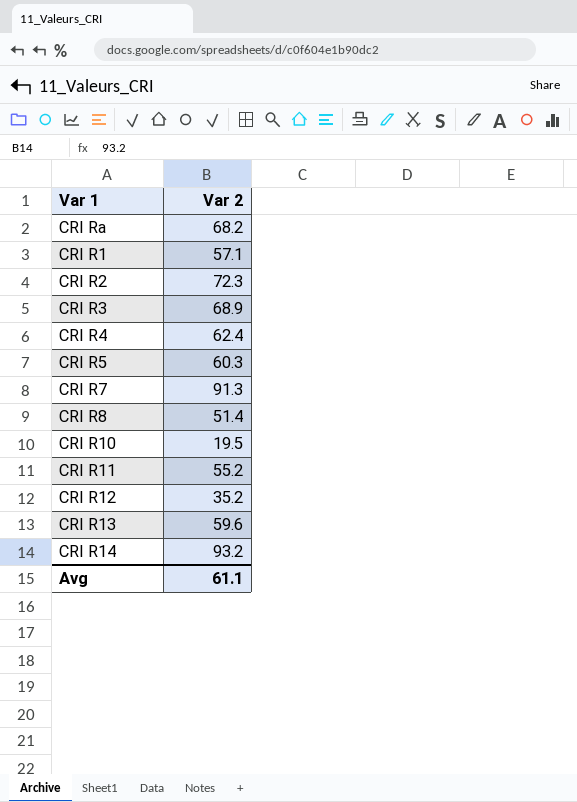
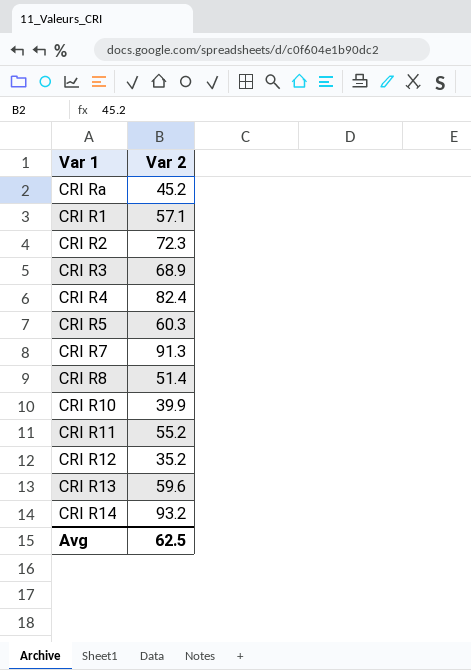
CRI Ra | Var 2: 68.2 -> 45.2
CRI R4 | Var 2: 62.4 -> 82.4
CRI R10 | Var 2: 19.5 -> 39.9
Avg | Var 2: 61.1 -> 62.5

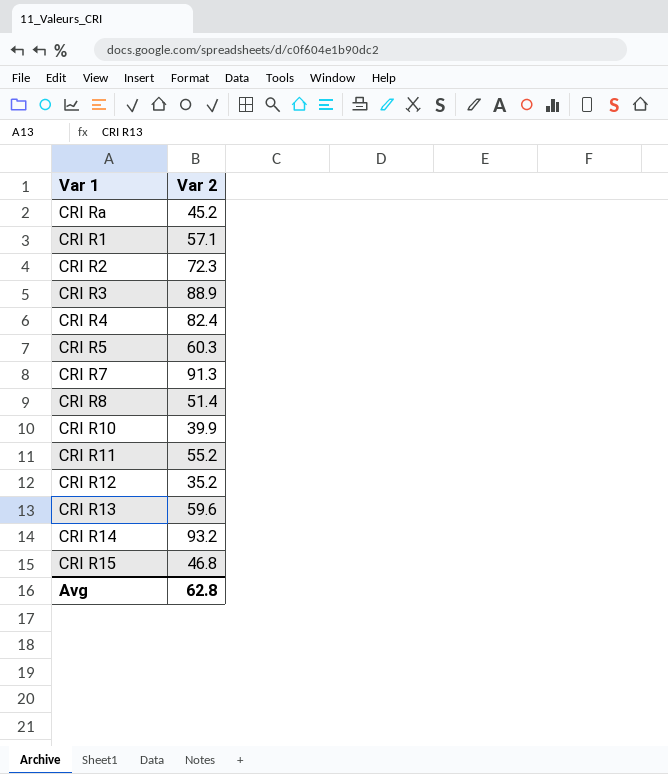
CRI R3 | Var 2: 68.9 -> 88.9
row CRI R15: none -> 46.8
Avg | Var 2: 62.5 -> 62.8

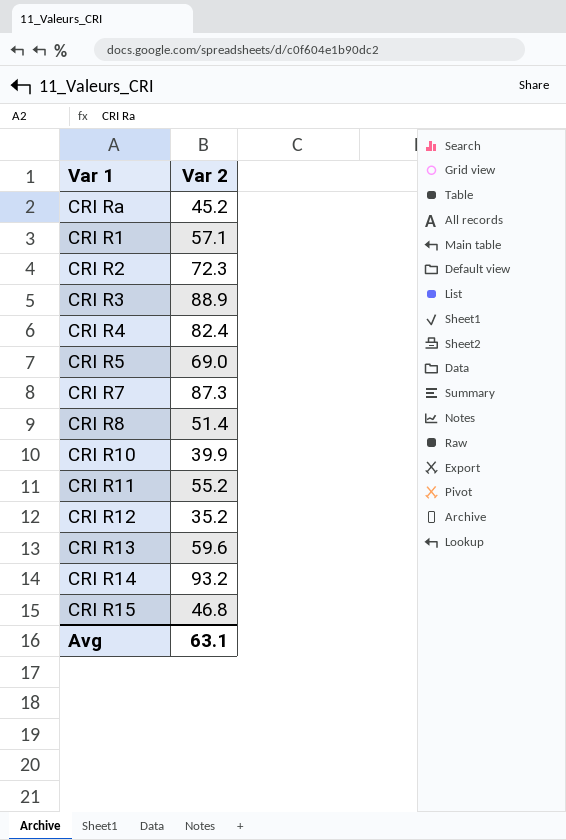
CRI R5 | Var 2: 60.3 -> 69.0
CRI R7 | Var 2: 91.3 -> 87.3
Avg | Var 2: 62.8 -> 63.1

